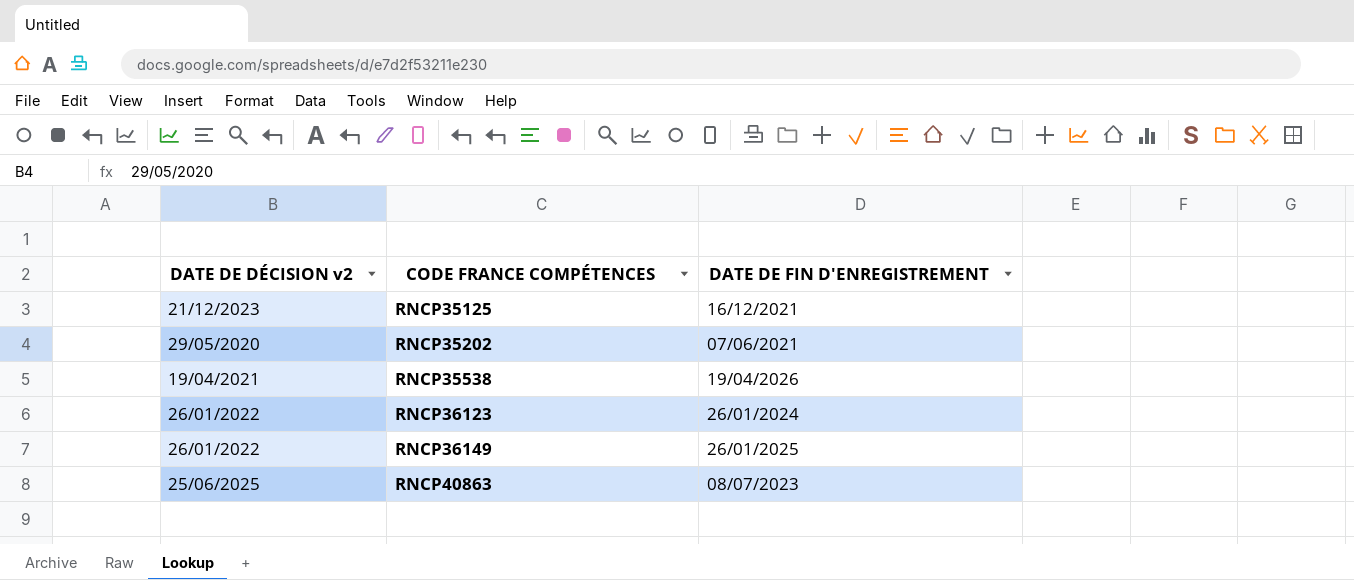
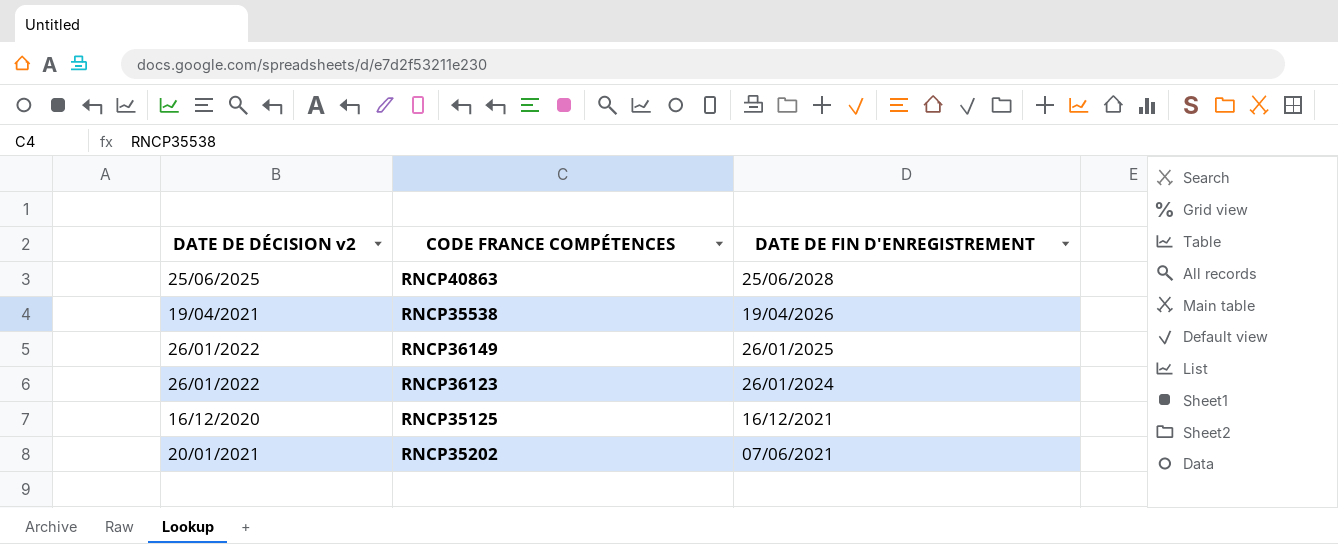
row order: CODE FRANCE COMPÉTENCES ascending -> DATE DE FIN D'ENREGISTREMENT descending
RNCP40863 | DATE DE FIN D'ENREGISTREMENT: 08/07/2023 -> 25/06/2028
RNCP35125 | DATE DE DÉCISION v2: 21/12/2023 -> 16/12/2020
RNCP35202 | DATE DE DÉCISION v2: 29/05/2020 -> 20/01/2021

